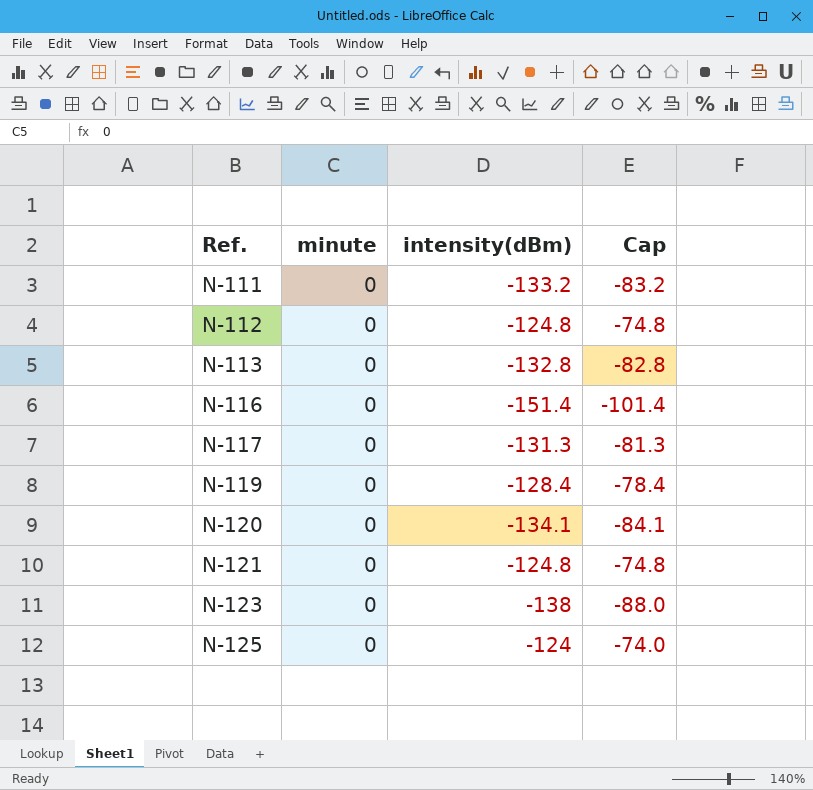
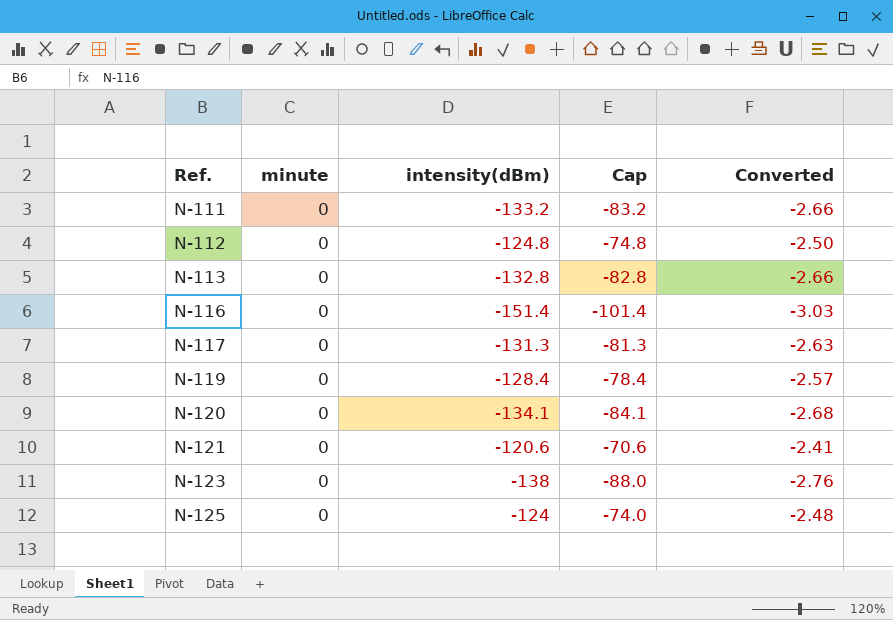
column Converted | formula: none -> [intensity(dBm)] * 0.02
N-121 | intensity(dBm): -124.8 -> -120.6
N-121 | Cap: -74.8 -> -70.6

